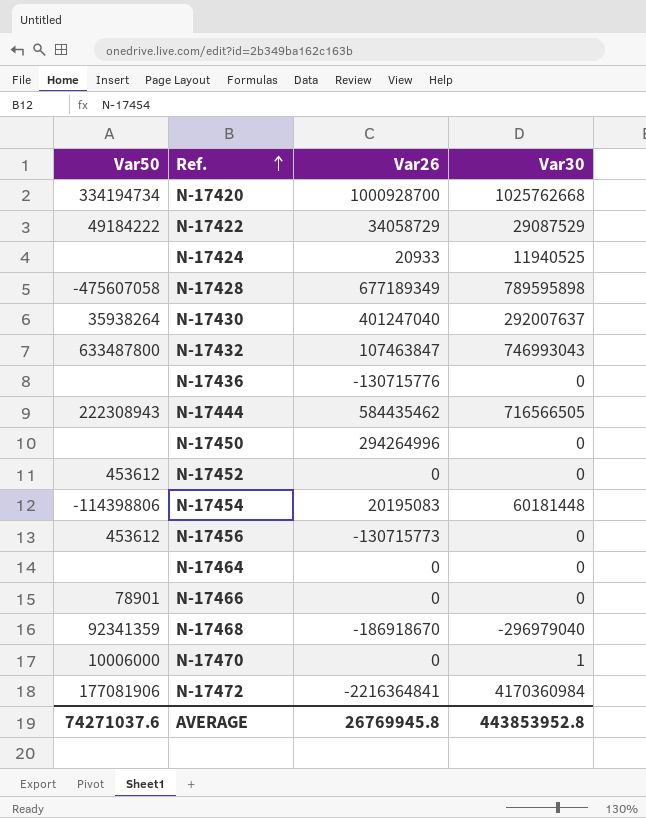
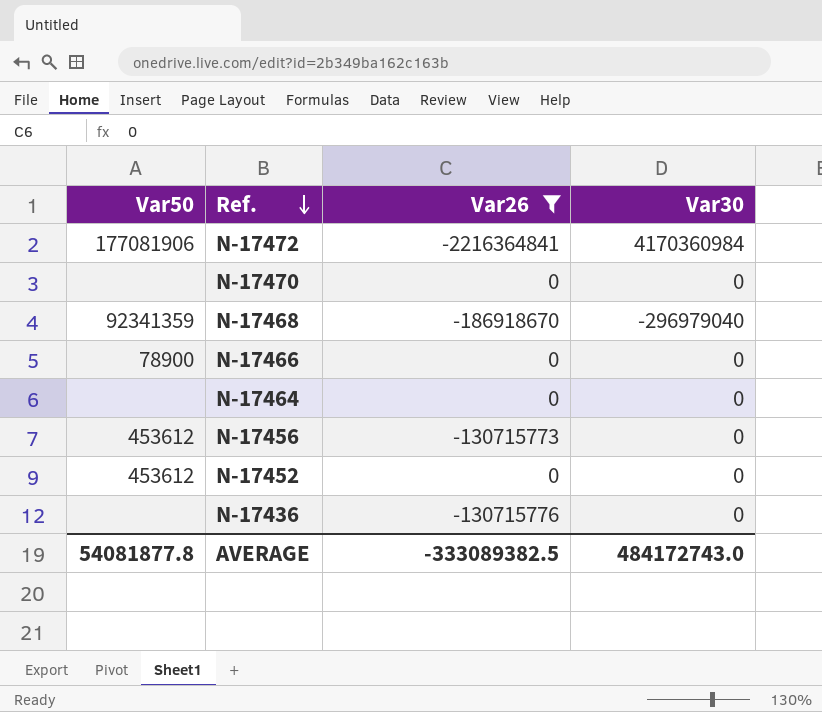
filter: none -> Var26 <= 0
row order: Ref. ascending -> Ref. descending
N-17470 | Var50: 10006000 -> none
N-17470 | Var30: 1 -> 0
N-17466 | Var50: 78901 -> 78900
AVERAGE | Var50: 74271037.6 -> 54081877.8
AVERAGE | Var26: 26769945.8 -> -333089382.5
AVERAGE | Var30: 443853952.8 -> 484172743.0

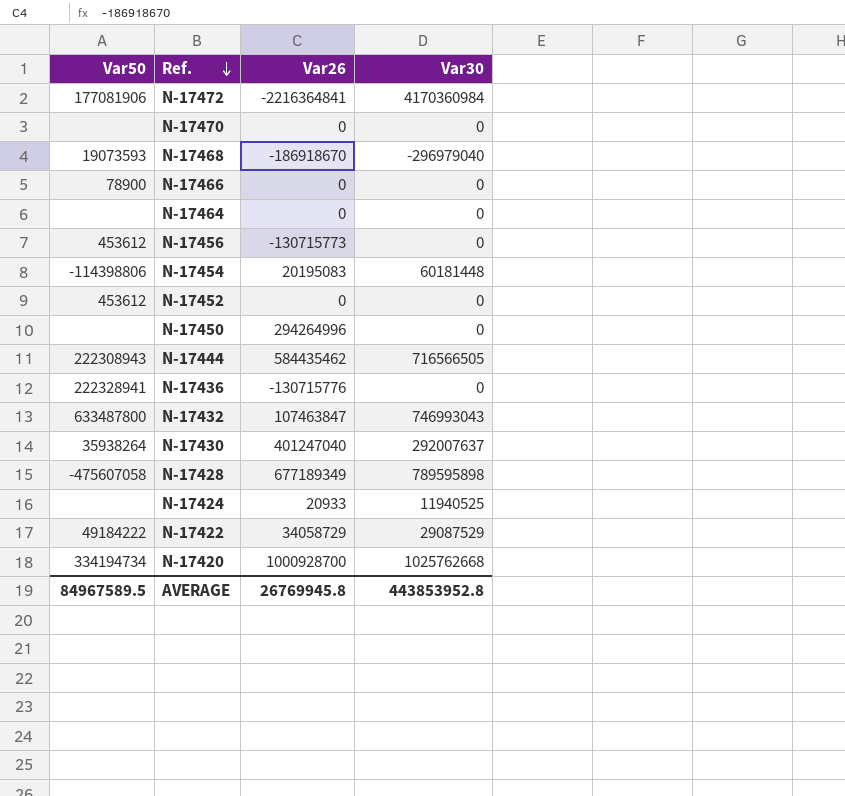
filter: Var26 <= 0 -> none
N-17468 | Var50: 92341359 -> 19073593
N-17436 | Var50: none -> 222328941
AVERAGE | Var50: 54081877.8 -> 84967589.5
AVERAGE | Var26: -333089382.5 -> 26769945.8
AVERAGE | Var30: 484172743.0 -> 443853952.8

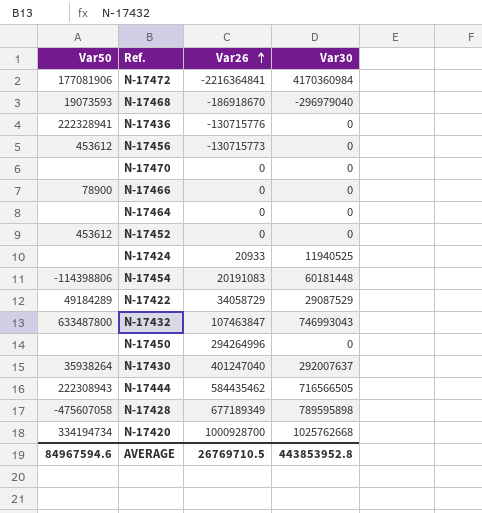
row order: Ref. descending -> Var26 ascending
N-17454 | Var26: 20195083 -> 20191083
N-17422 | Var50: 49184222 -> 49184289
AVERAGE | Var50: 84967589.5 -> 84967594.6
AVERAGE | Var26: 26769945.8 -> 26769710.5

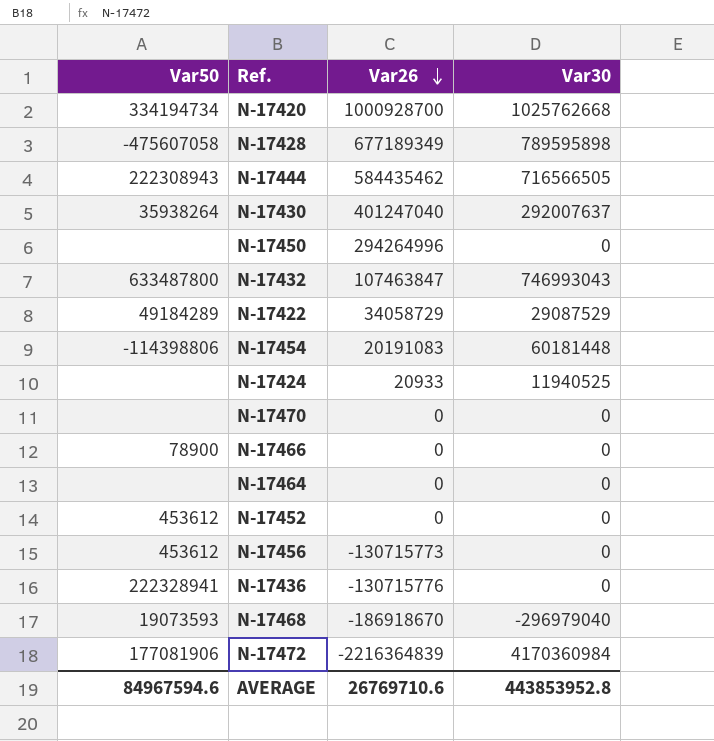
row order: Var26 ascending -> Var26 descending
N-17472 | Var26: -2216364841 -> -2216364839
AVERAGE | Var26: 26769710.5 -> 26769710.6

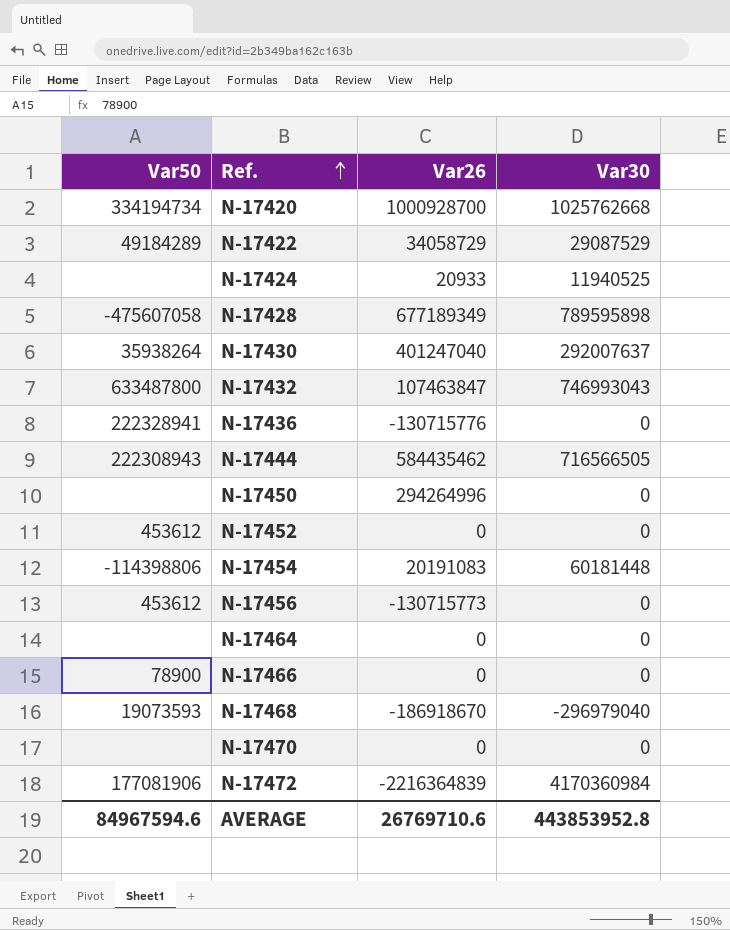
row order: Var26 descending -> Ref. ascending

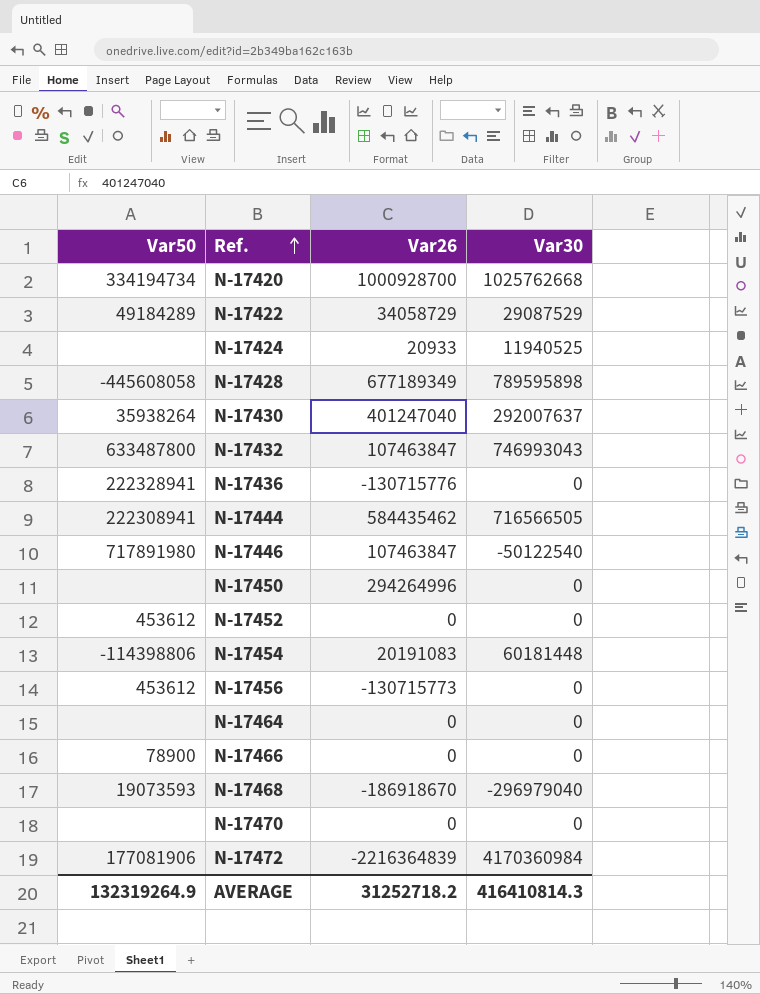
N-17428 | Var50: -475607058 -> -445608058
N-17444 | Var50: 222308943 -> 222308941
row N-17446: none -> 717891980 | 107463847 | -50122540
AVERAGE | Var50: 84967594.6 -> 132319264.9
AVERAGE | Var26: 26769710.6 -> 31252718.2
AVERAGE | Var30: 443853952.8 -> 416410814.3

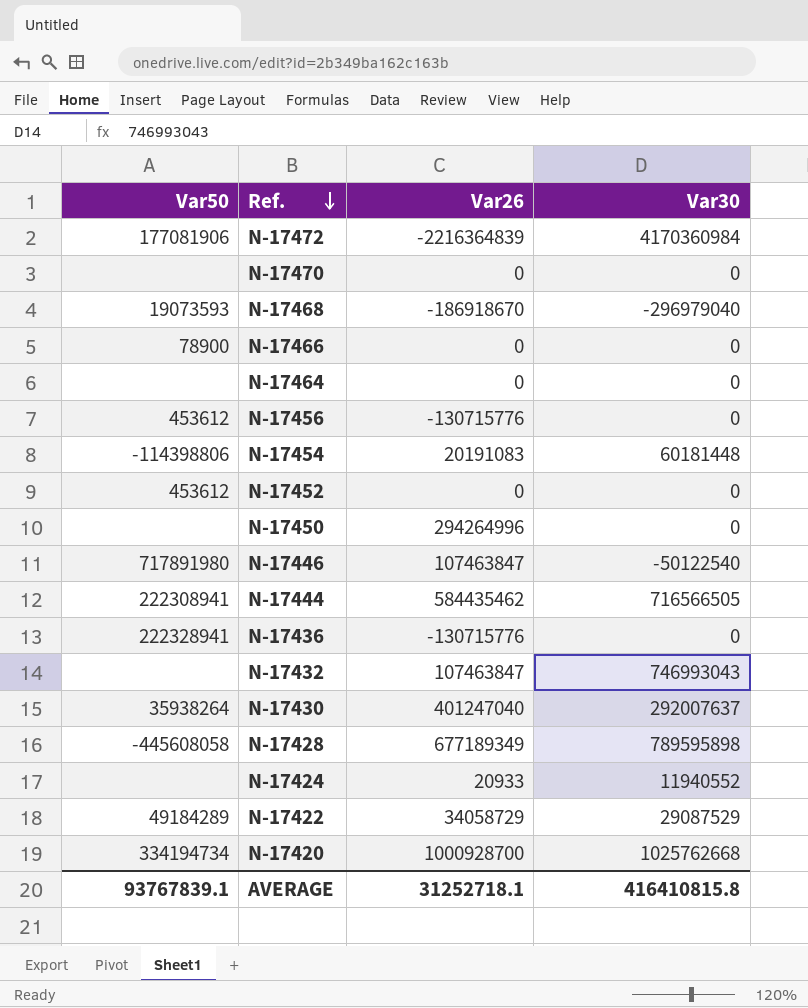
row order: Ref. ascending -> Ref. descending
N-17456 | Var26: -130715773 -> -130715776
N-17432 | Var50: 633487800 -> none
N-17424 | Var30: 11940525 -> 11940552
AVERAGE | Var50: 132319264.9 -> 93767839.1
AVERAGE | Var26: 31252718.2 -> 31252718.1
AVERAGE | Var30: 416410814.3 -> 416410815.8

